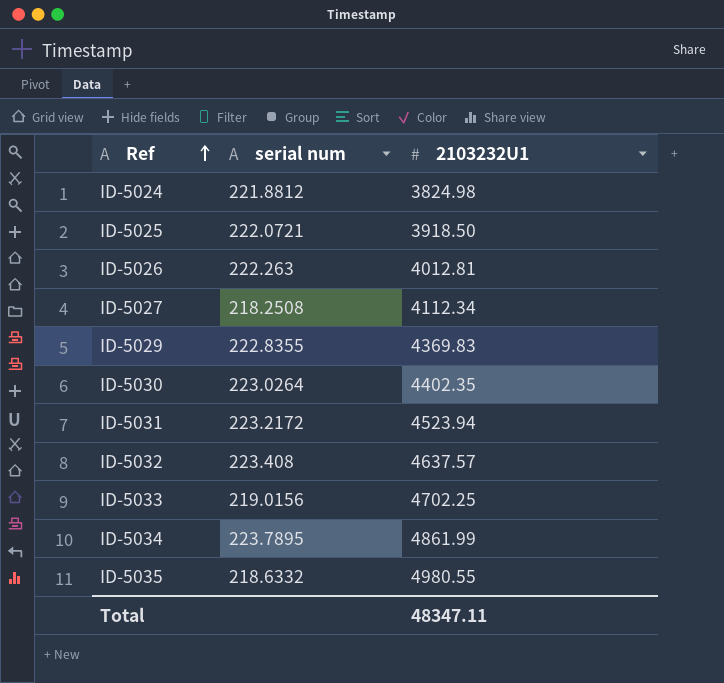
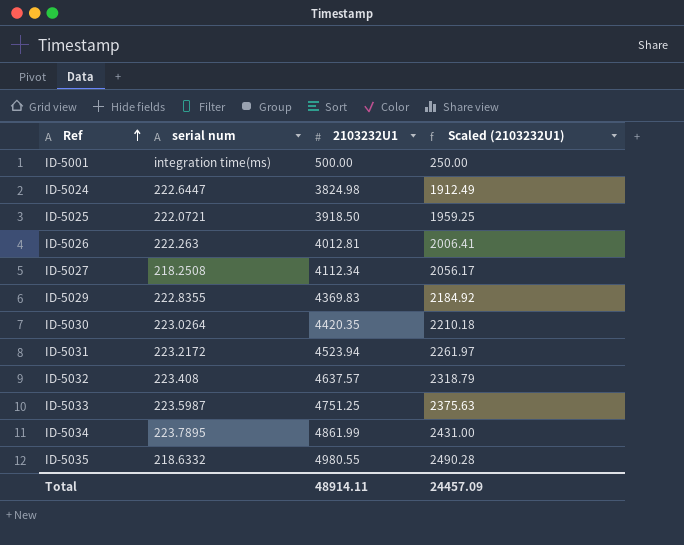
column Scaled (2103232U1) | formula: none -> [2103232U1] * 0.5
row ID-5001: none -> integration time(ms) | 500.00 | 250.00
ID-5024 | serial num: 221.8812 -> 222.6447
ID-5030 | 2103232U1: 4402.35 -> 4420.35
ID-5033 | serial num: 219.0156 -> 223.5987
ID-5033 | 2103232U1: 4702.25 -> 4751.25
Total | 2103232U1: 48347.11 -> 48914.11

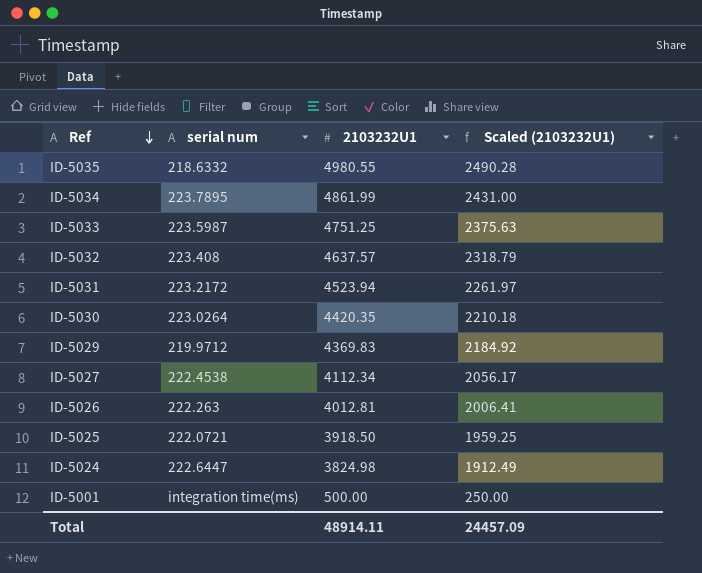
row order: Ref ascending -> Ref descending
ID-5029 | serial num: 222.8355 -> 219.9712
ID-5027 | serial num: 218.2508 -> 222.4538

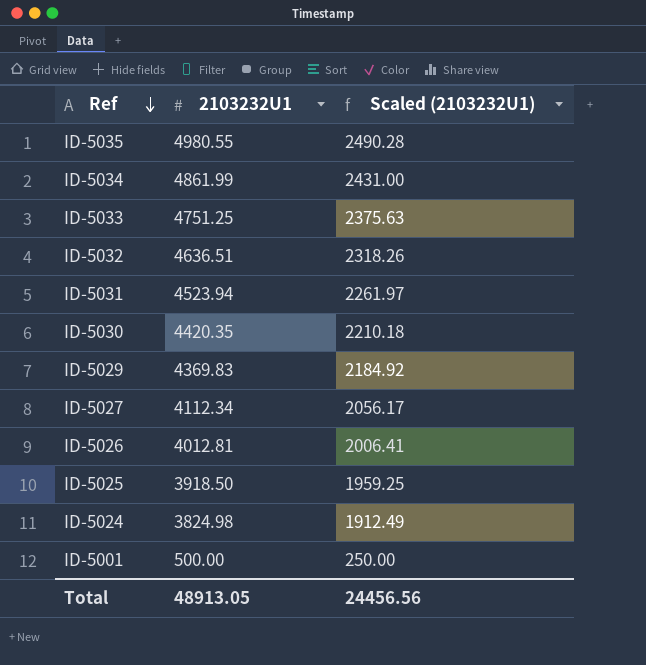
column serial num | position: 2 -> none
ID-5032 | 2103232U1: 4637.57 -> 4636.51
ID-5032 | Scaled (2103232U1): 2318.79 -> 2318.26
Total | 2103232U1: 48914.11 -> 48913.05
Total | Scaled (2103232U1): 24457.09 -> 24456.56

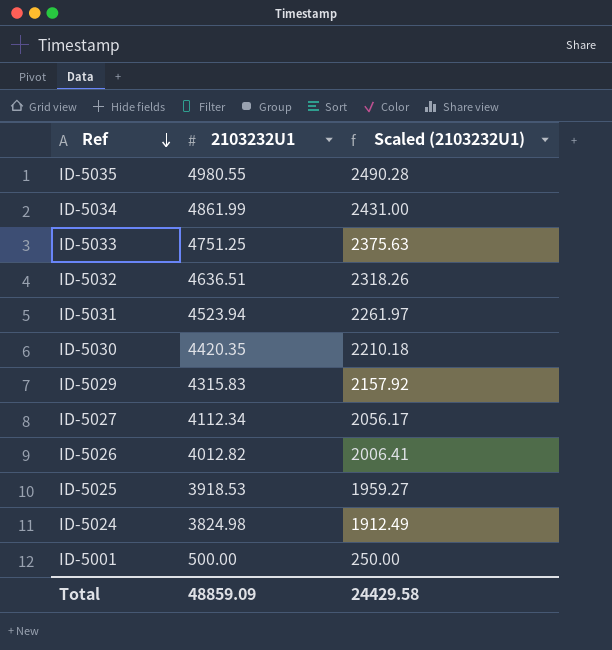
ID-5029 | 2103232U1: 4369.83 -> 4315.83
ID-5029 | Scaled (2103232U1): 2184.92 -> 2157.92
ID-5026 | 2103232U1: 4012.81 -> 4012.82
ID-5025 | 2103232U1: 3918.50 -> 3918.53
ID-5025 | Scaled (2103232U1): 1959.25 -> 1959.27
Total | 2103232U1: 48913.05 -> 48859.09
Total | Scaled (2103232U1): 24456.56 -> 24429.58

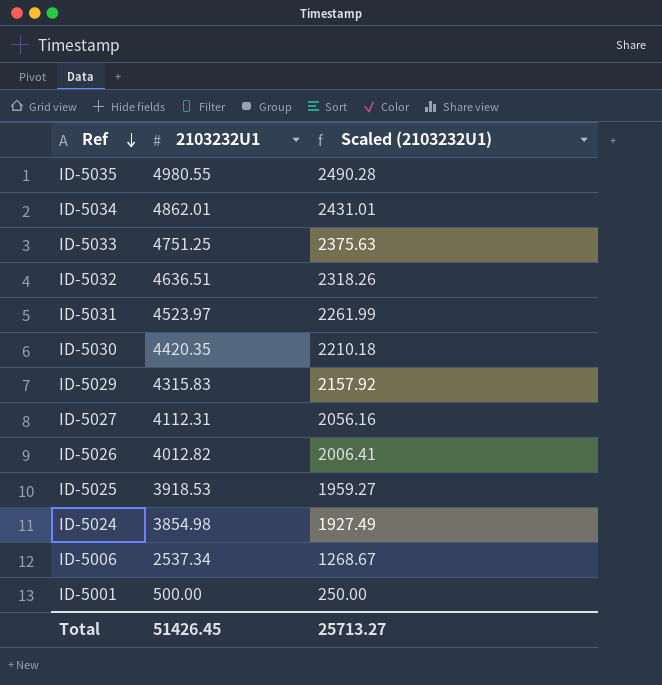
ID-5034 | 2103232U1: 4861.99 -> 4862.01
ID-5034 | Scaled (2103232U1): 2431.00 -> 2431.01
ID-5031 | 2103232U1: 4523.94 -> 4523.97
ID-5031 | Scaled (2103232U1): 2261.97 -> 2261.99
ID-5027 | 2103232U1: 4112.34 -> 4112.31
ID-5027 | Scaled (2103232U1): 2056.17 -> 2056.16
ID-5024 | 2103232U1: 3824.98 -> 3854.98
ID-5024 | Scaled (2103232U1): 1912.49 -> 1927.49
row ID-5006: none -> 2537.34 | 1268.67
Total | 2103232U1: 48859.09 -> 51426.45
Total | Scaled (2103232U1): 24429.58 -> 25713.27

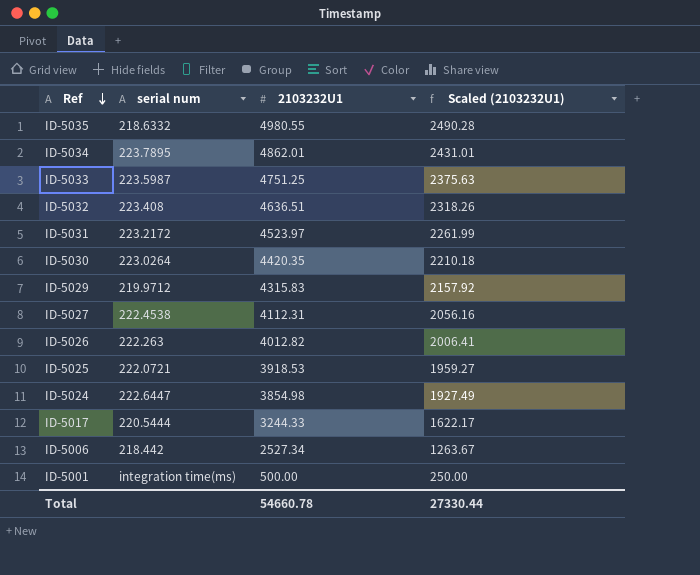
column serial num | position: none -> 2
row ID-5017: none -> 220.5444 | 3244.33 | 1622.17
ID-5006 | 2103232U1: 2537.34 -> 2527.34
ID-5006 | Scaled (2103232U1): 1268.67 -> 1263.67
Total | 2103232U1: 51426.45 -> 54660.78
Total | Scaled (2103232U1): 25713.27 -> 27330.44

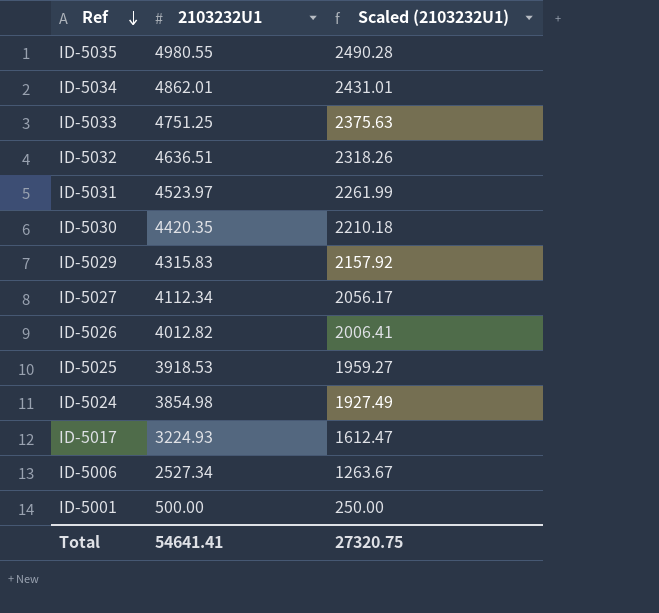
column serial num | position: 2 -> none
ID-5027 | 2103232U1: 4112.31 -> 4112.34
ID-5027 | Scaled (2103232U1): 2056.16 -> 2056.17
ID-5017 | 2103232U1: 3244.33 -> 3224.93
ID-5017 | Scaled (2103232U1): 1622.17 -> 1612.47
Total | 2103232U1: 54660.78 -> 54641.41
Total | Scaled (2103232U1): 27330.44 -> 27320.75

